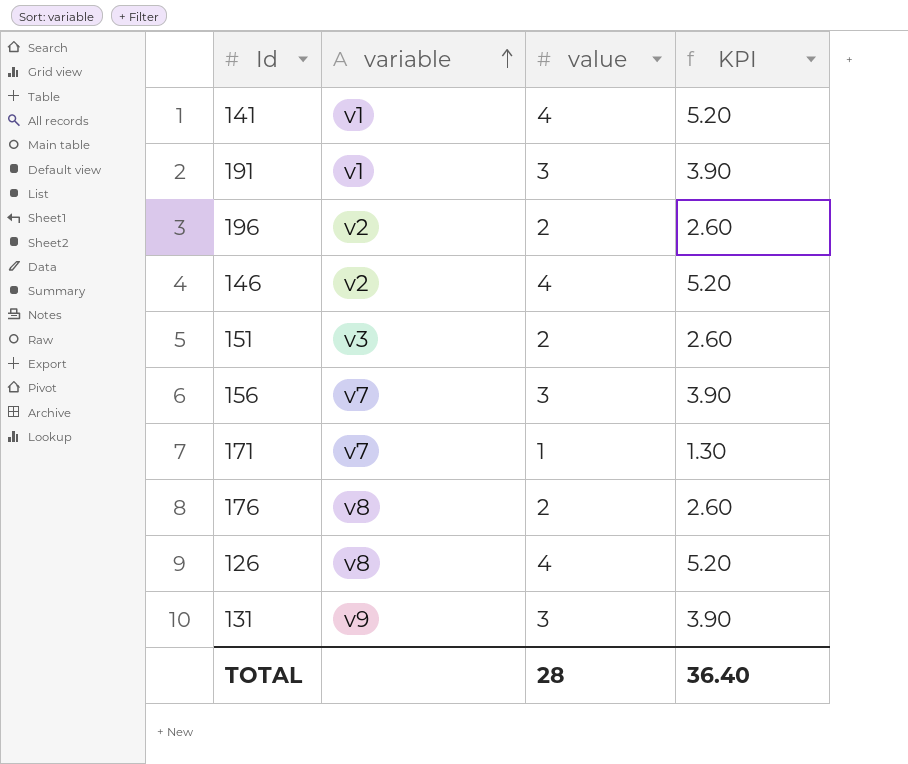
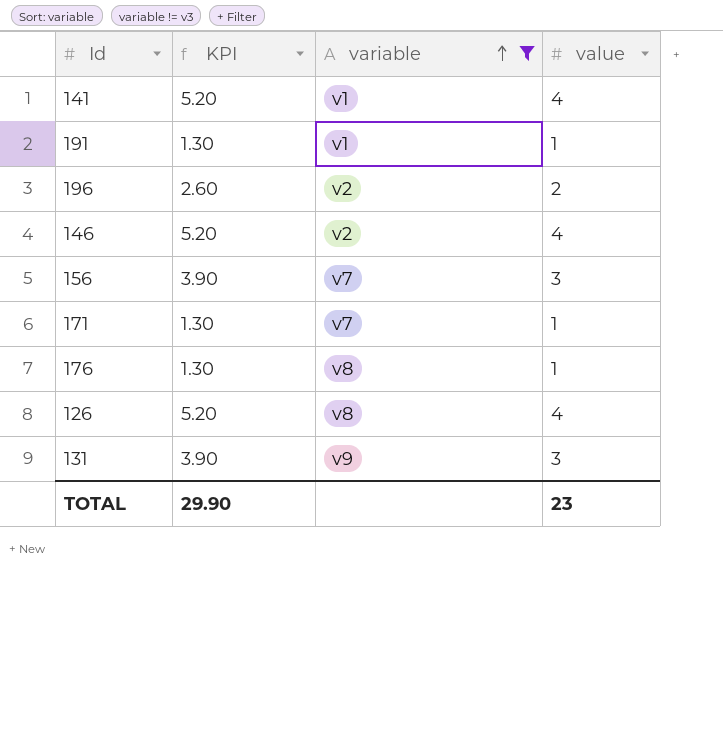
filter: none -> variable != v3
column KPI | position: 4 -> 2
191 | KPI: 3.90 -> 1.30
191 | value: 3 -> 1
176 | KPI: 2.60 -> 1.30
176 | value: 2 -> 1
TOTAL | KPI: 36.40 -> 29.90
TOTAL | value: 28 -> 23

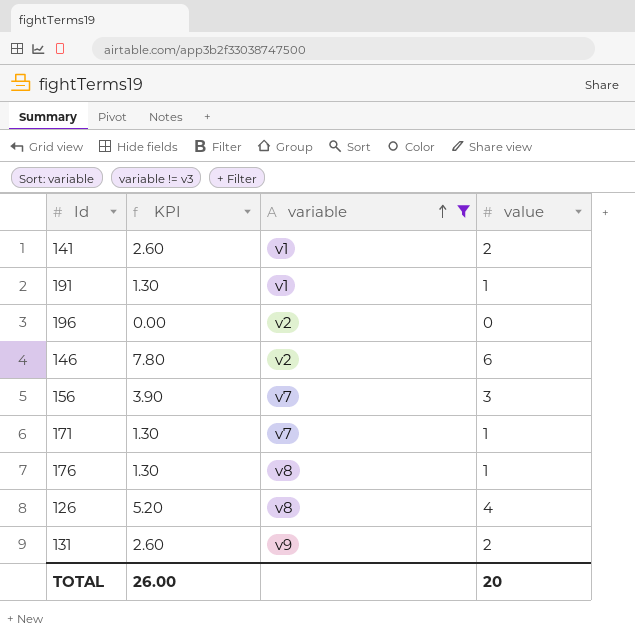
141 | KPI: 5.20 -> 2.60
141 | value: 4 -> 2
196 | KPI: 2.60 -> 0.00
196 | value: 2 -> 0
146 | KPI: 5.20 -> 7.80
146 | value: 4 -> 6
131 | KPI: 3.90 -> 2.60
131 | value: 3 -> 2
TOTAL | KPI: 29.90 -> 26.00
TOTAL | value: 23 -> 20

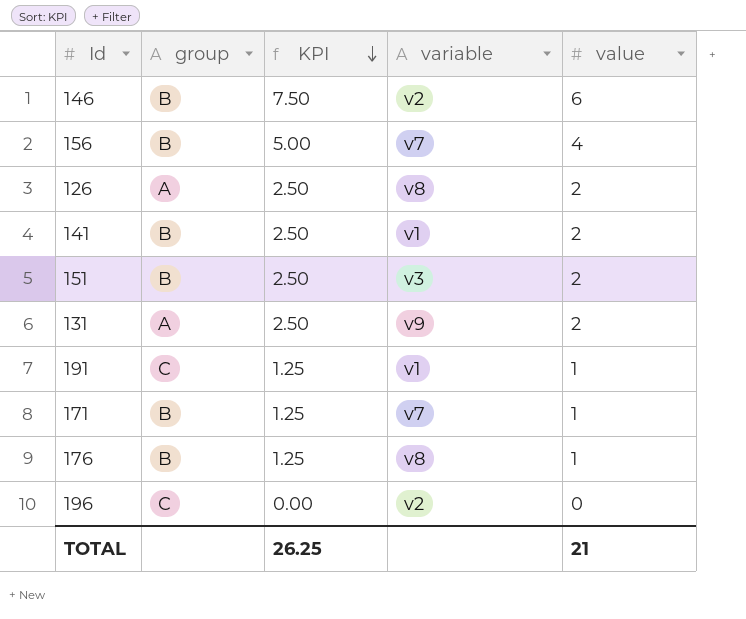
filter: variable != v3 -> none
row order: variable ascending -> KPI descending
column group | position: none -> 2
column KPI | formula: [value] * 1.3 -> [value] * 1.25
156 | value: 3 -> 4
126 | value: 4 -> 2
TOTAL | KPI: 26.00 -> 26.25
TOTAL | value: 20 -> 21

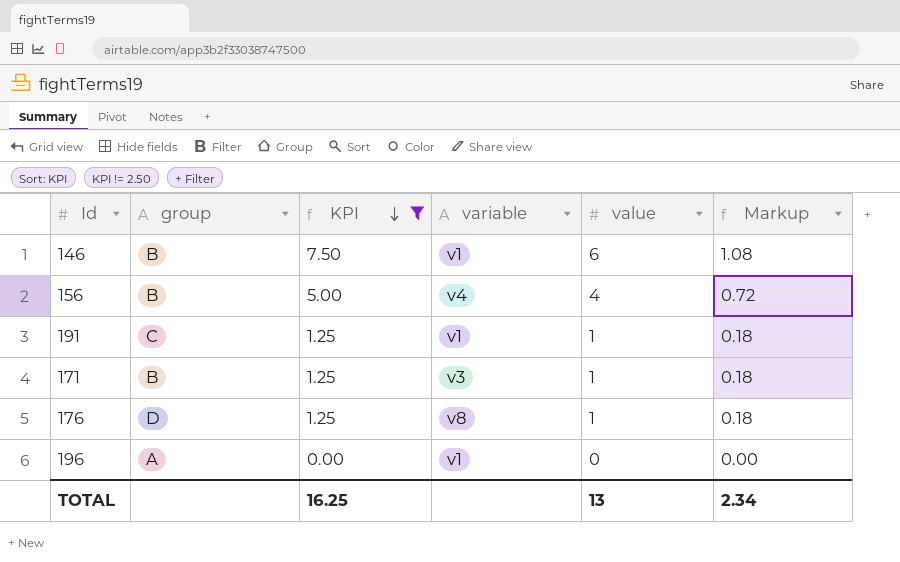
filter: none -> KPI != 2.50
column Markup | formula: none -> [value] * 0.18
146 | variable: v2 -> v1
156 | variable: v7 -> v4
171 | variable: v7 -> v3
176 | group: B -> D
196 | group: C -> A
196 | variable: v2 -> v1
TOTAL | KPI: 26.25 -> 16.25
TOTAL | value: 21 -> 13

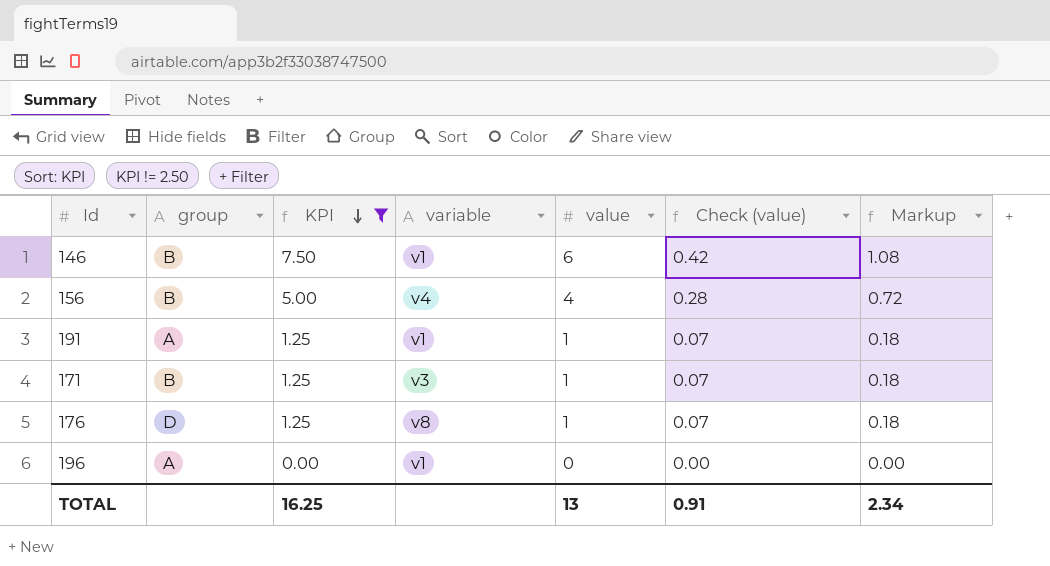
column Check (value) | formula: none -> [value] * 0.07
191 | group: C -> A

